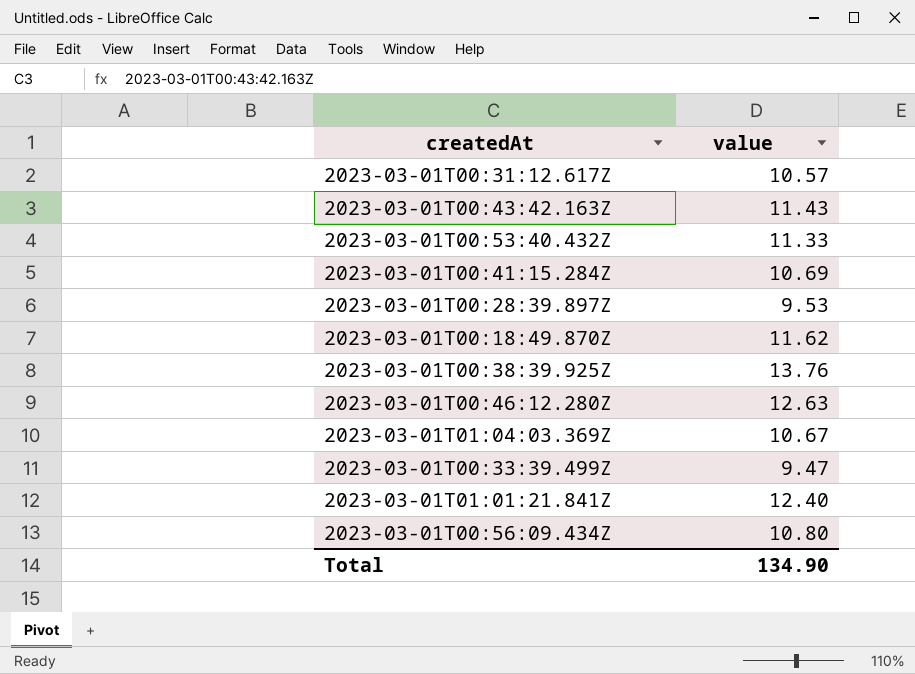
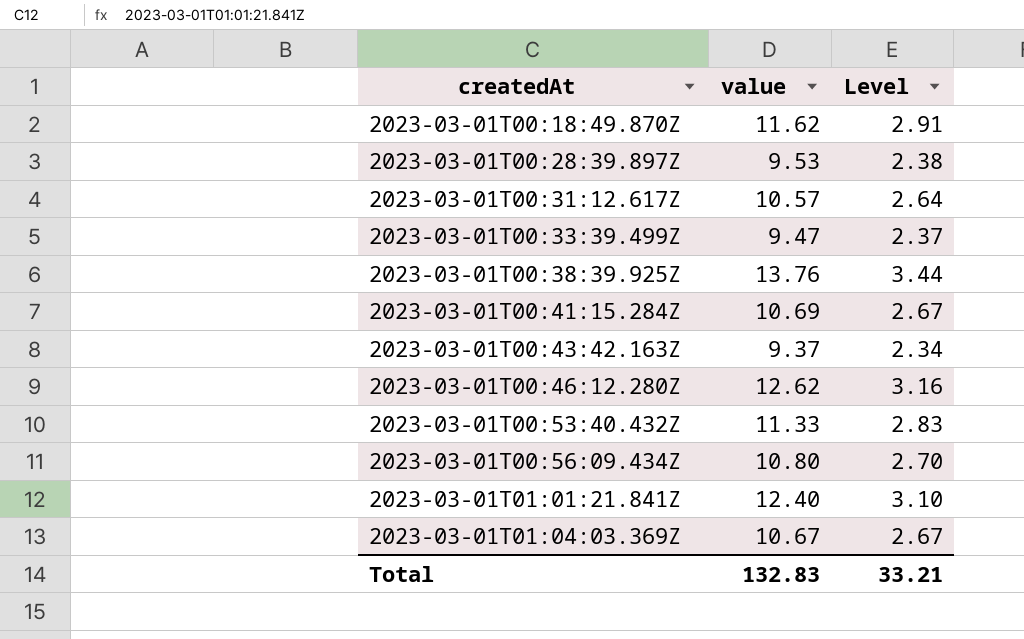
row order: none -> createdAt ascending
column Level | formula: none -> [value] * 0.25
2023-03-01T00:43:42.163Z | value: 11.43 -> 9.37
2023-03-01T00:46:12.280Z | value: 12.63 -> 12.62
Total | value: 134.90 -> 132.83

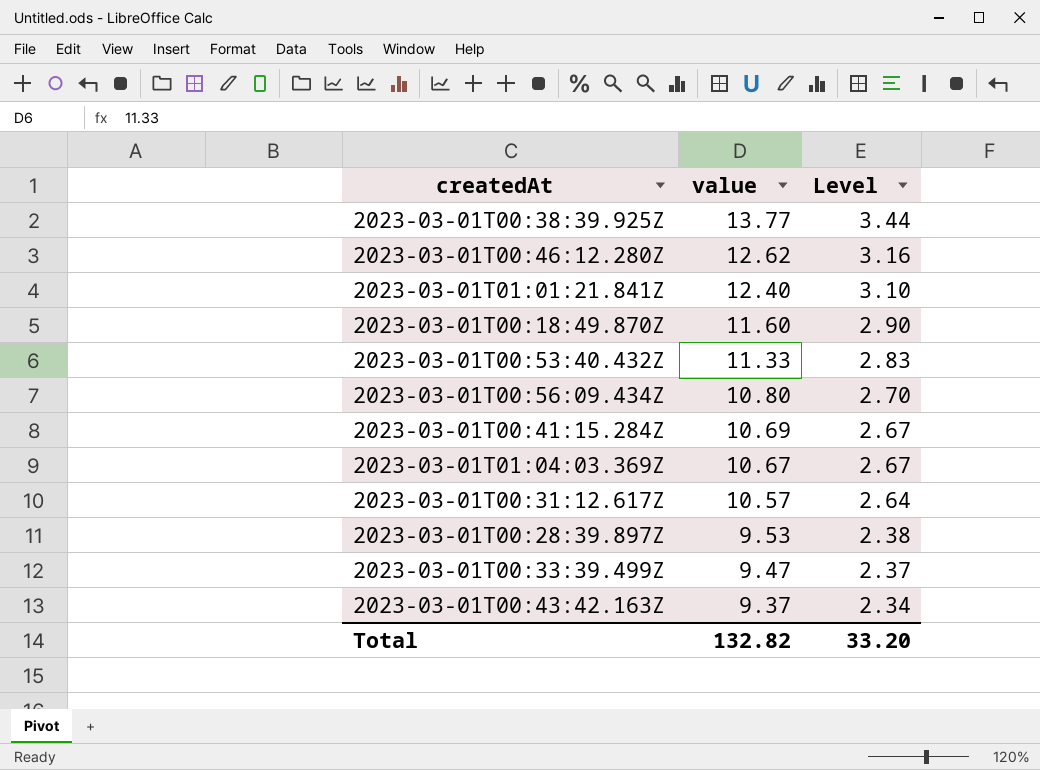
row order: createdAt ascending -> value descending
2023-03-01T00:38:39.925Z | value: 13.76 -> 13.77
2023-03-01T00:18:49.870Z | value: 11.62 -> 11.60
2023-03-01T00:18:49.870Z | Level: 2.91 -> 2.90
Total | value: 132.83 -> 132.82
Total | Level: 33.21 -> 33.20

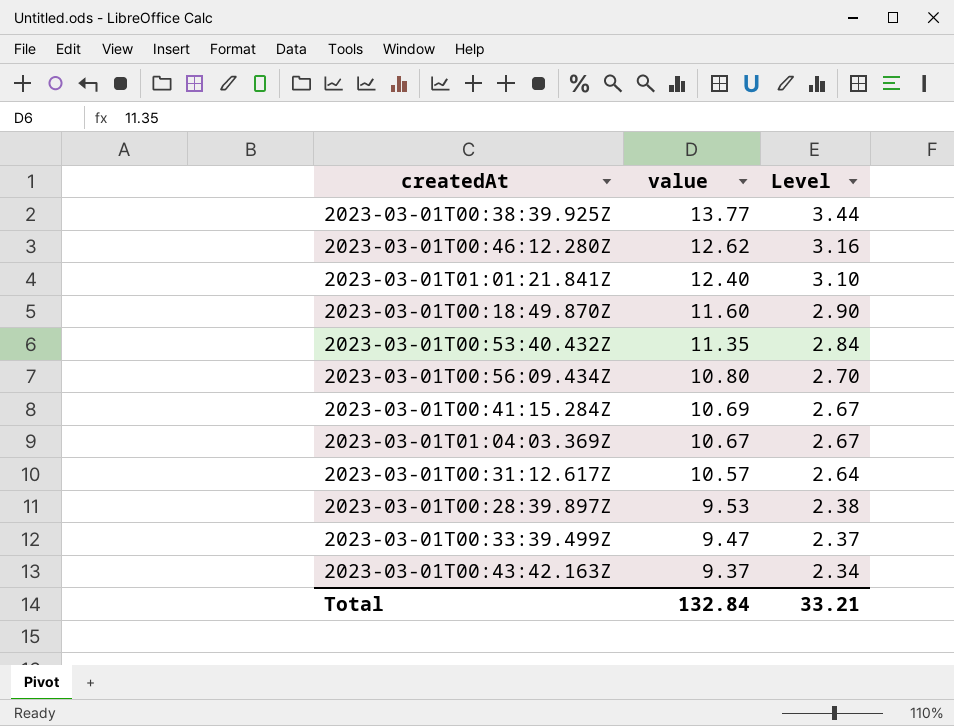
2023-03-01T00:53:40.432Z | value: 11.33 -> 11.35
2023-03-01T00:53:40.432Z | Level: 2.83 -> 2.84
Total | value: 132.82 -> 132.84
Total | Level: 33.20 -> 33.21

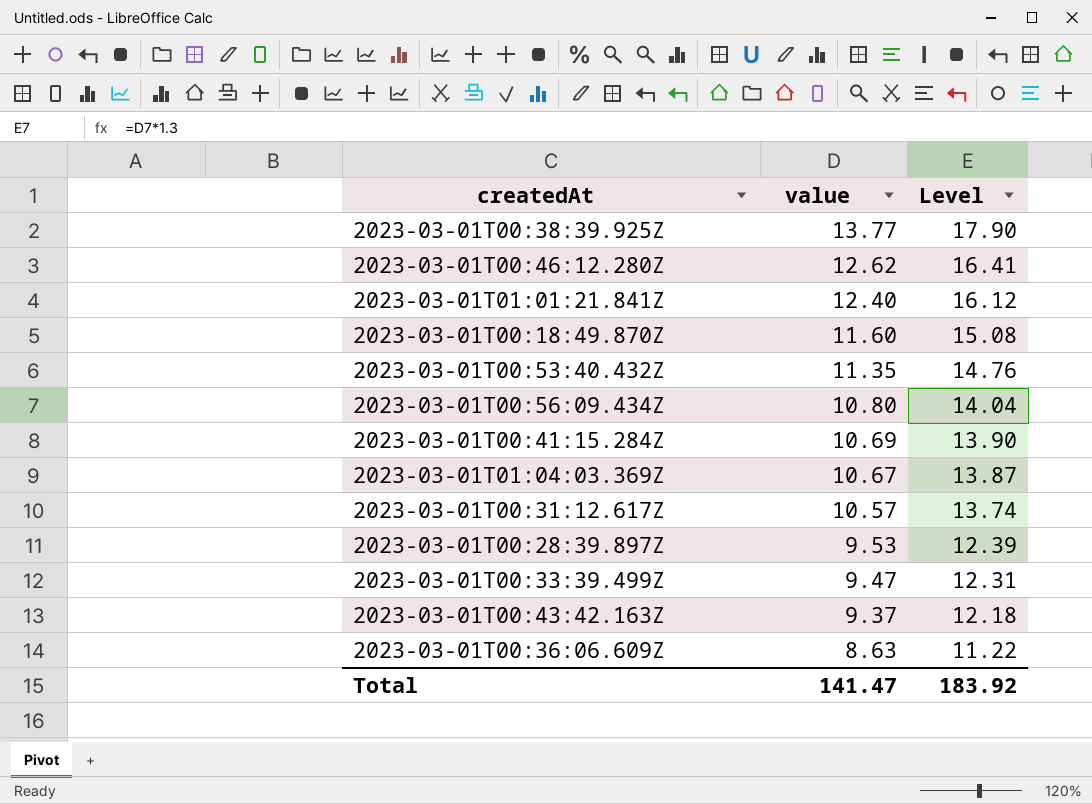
column Level | formula: [value] * 0.25 -> [value] * 1.3
row 2023-03-01T00:36:06.609Z: none -> 8.63 | 11.22
Total | value: 132.84 -> 141.47
Total | Level: 33.21 -> 183.92

